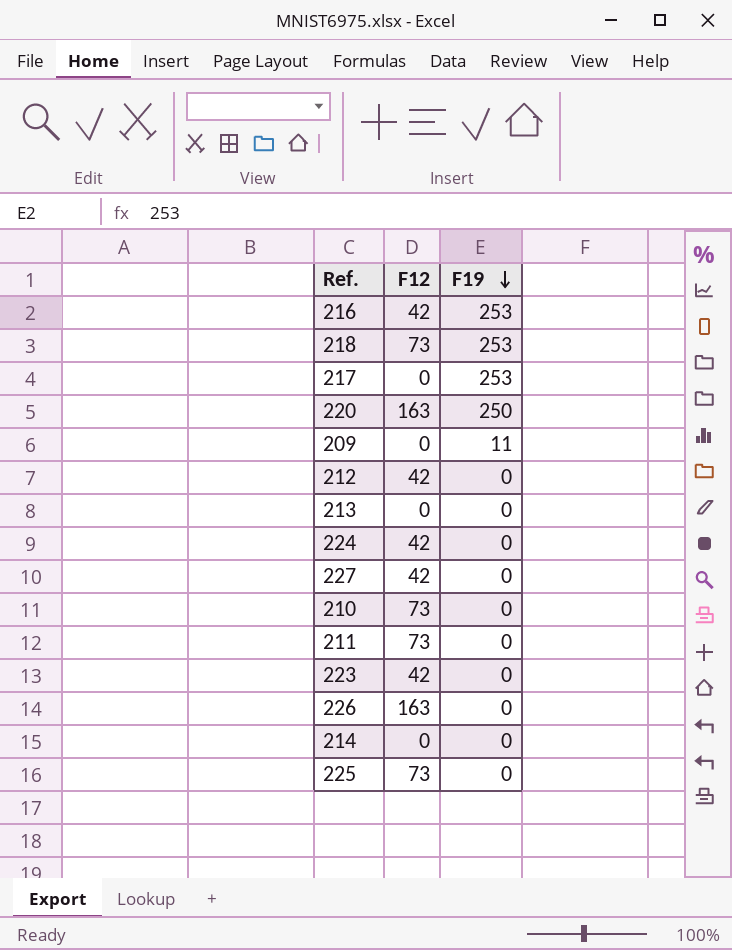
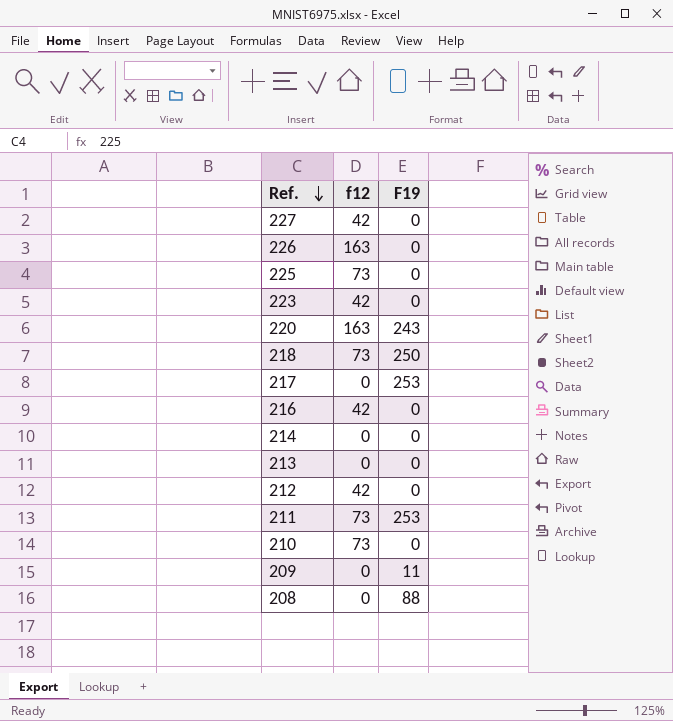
row order: F19 descending -> Ref. descending
column name: F12 -> f12
row 224: 42 | 0 -> none
220 | F19: 250 -> 243
218 | F19: 253 -> 250
216 | F19: 253 -> 0
211 | F19: 0 -> 253
row 208: none -> 0 | 88

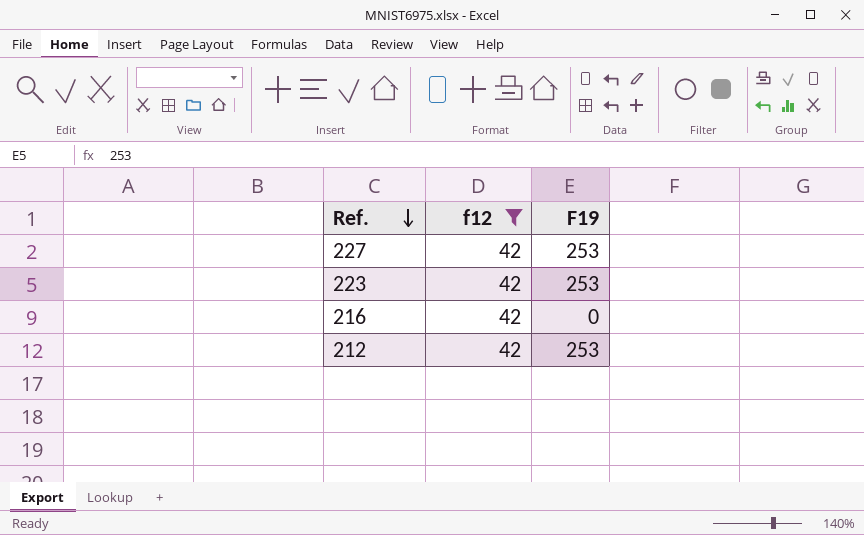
filter: none -> f12 = 42
227 | F19: 0 -> 253
223 | F19: 0 -> 253
212 | F19: 0 -> 253

